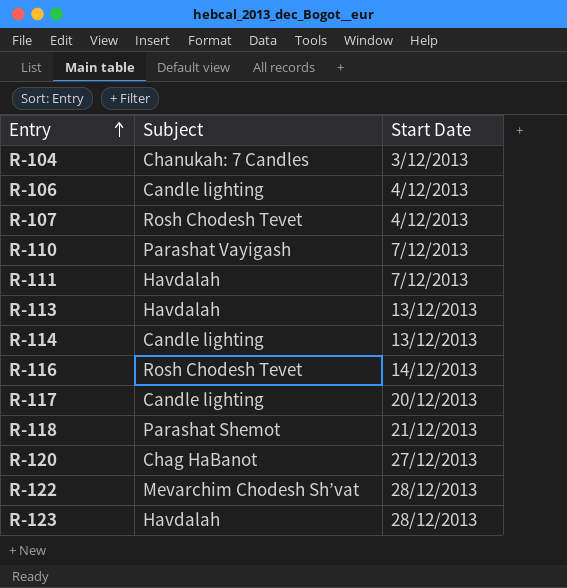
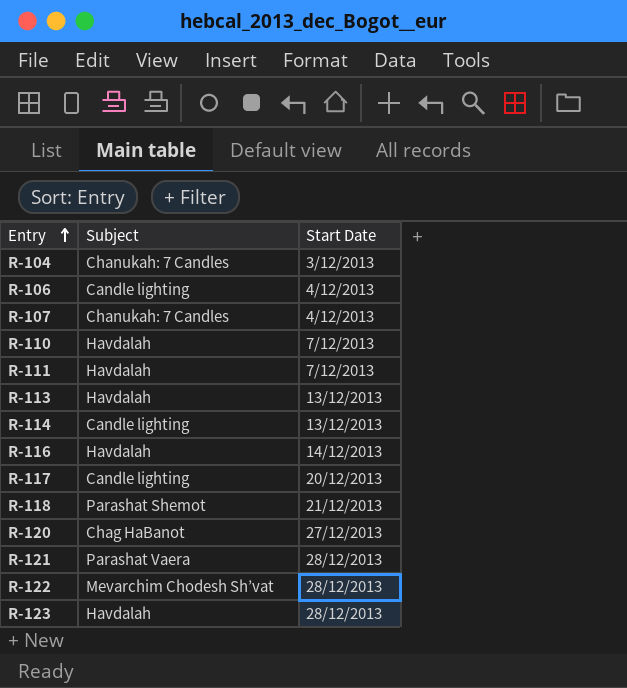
R-107 | Subject: Rosh Chodesh Tevet -> Chanukah: 7 Candles
R-110 | Subject: Parashat Vayigash -> Havdalah
R-116 | Subject: Rosh Chodesh Tevet -> Havdalah
row R-121: none -> Parashat Vaera | 28/12/2013

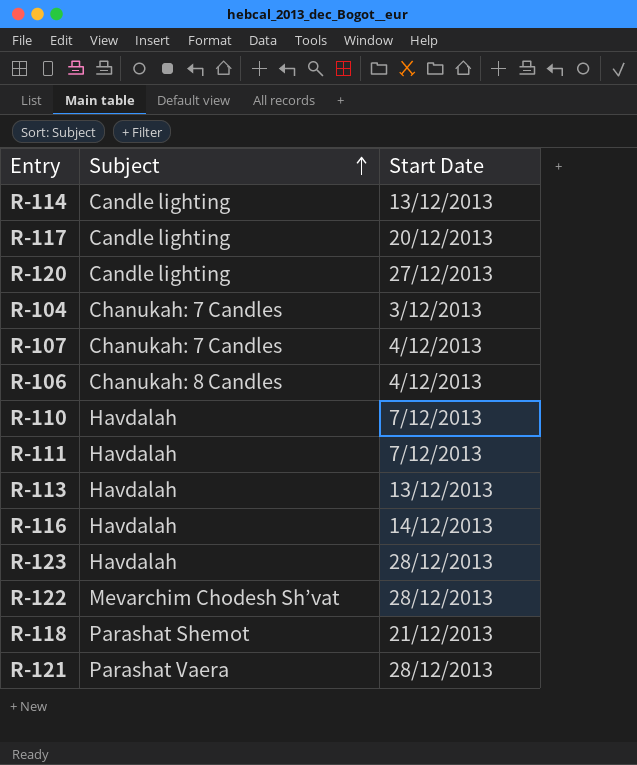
row order: Entry ascending -> Subject ascending
R-120 | Subject: Chag HaBanot -> Candle lighting
R-106 | Subject: Candle lighting -> Chanukah: 8 Candles

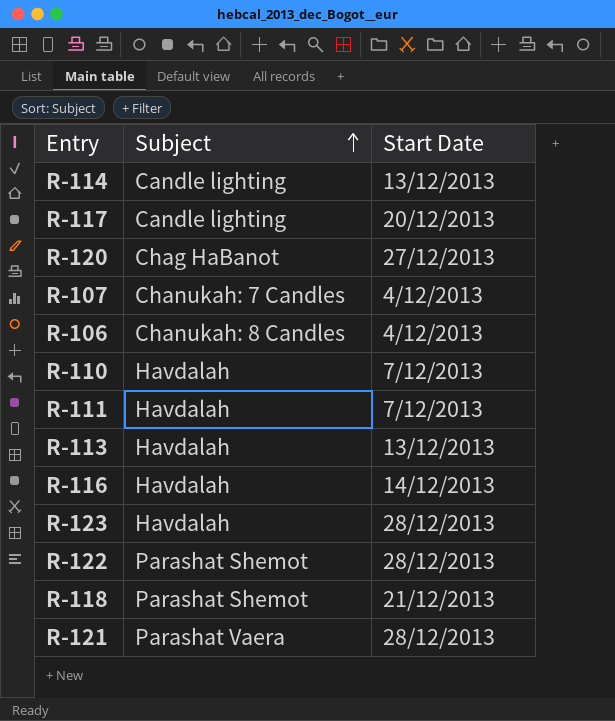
row R-104: Chanukah: 7 Candles | 3/12/2013 -> none
R-120 | Subject: Candle lighting -> Chag HaBanot
R-122 | Subject: Mevarchim Chodesh Sh’vat -> Parashat Shemot

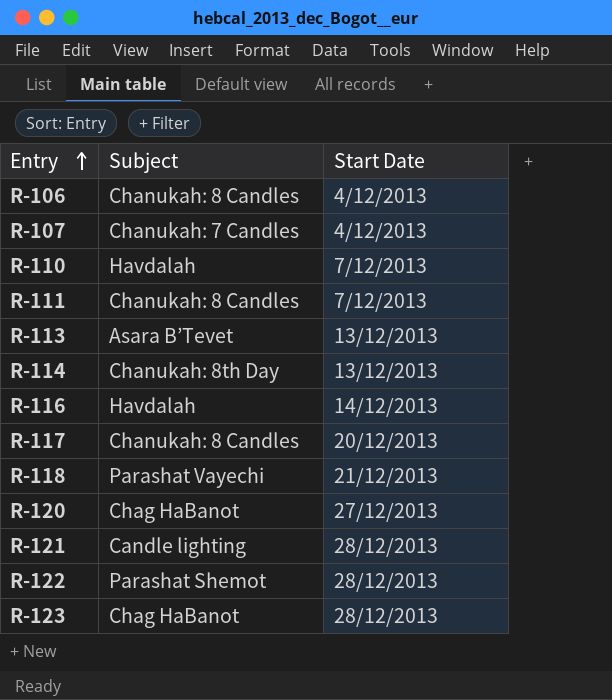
row order: Subject ascending -> Entry ascending
R-111 | Subject: Havdalah -> Chanukah: 8 Candles
R-113 | Subject: Havdalah -> Asara B’Tevet
R-114 | Subject: Candle lighting -> Chanukah: 8th Day
R-117 | Subject: Candle lighting -> Chanukah: 8 Candles
R-118 | Subject: Parashat Shemot -> Parashat Vayechi
R-121 | Subject: Parashat Vaera -> Candle lighting
R-123 | Subject: Havdalah -> Chag HaBanot

